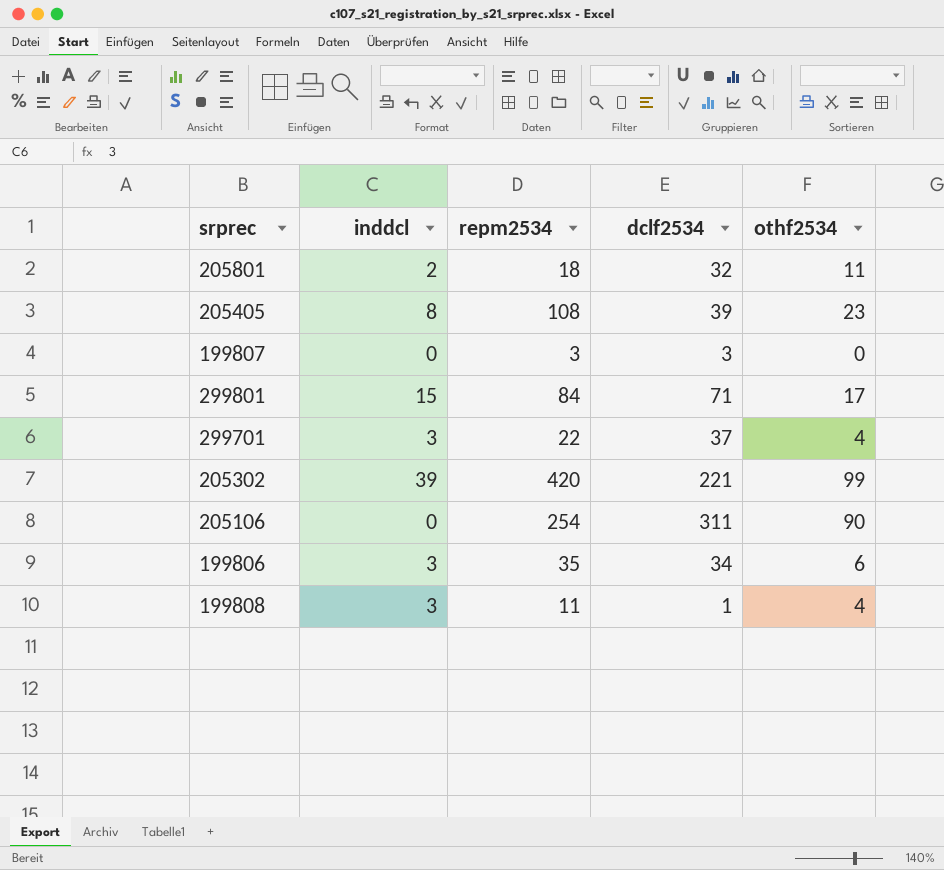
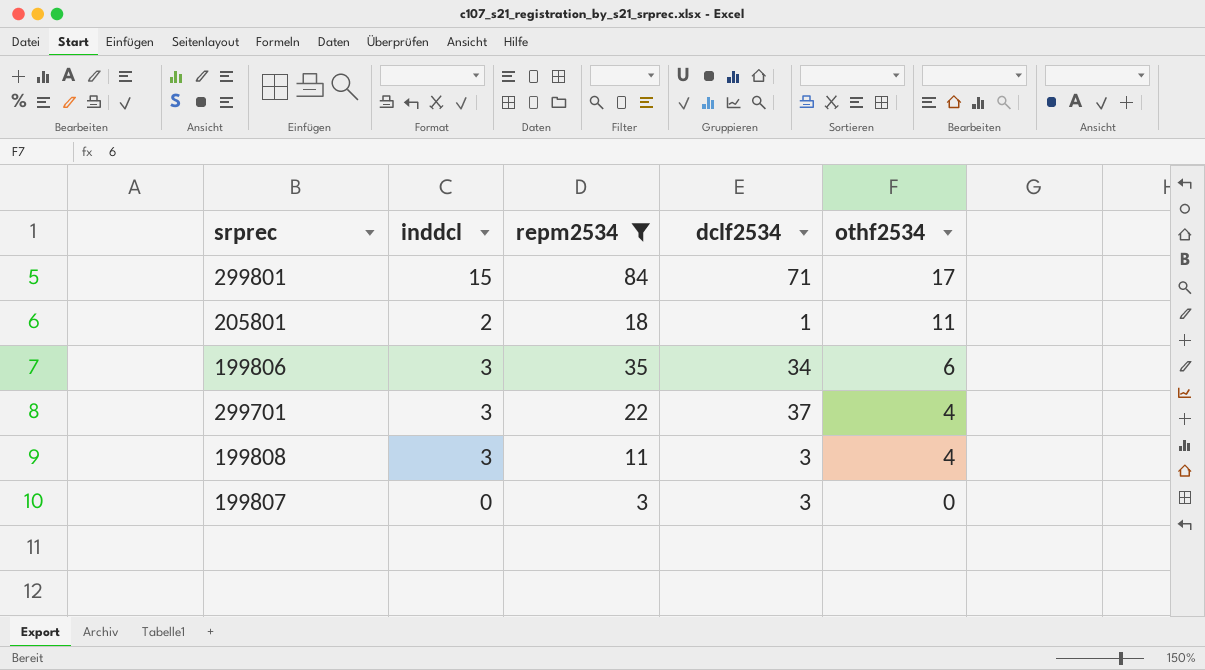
filter: none -> repm2534 <= 84
row order: none -> othf2534 descending
205801 | dclf2534: 32 -> 1
199808 | dclf2534: 1 -> 3

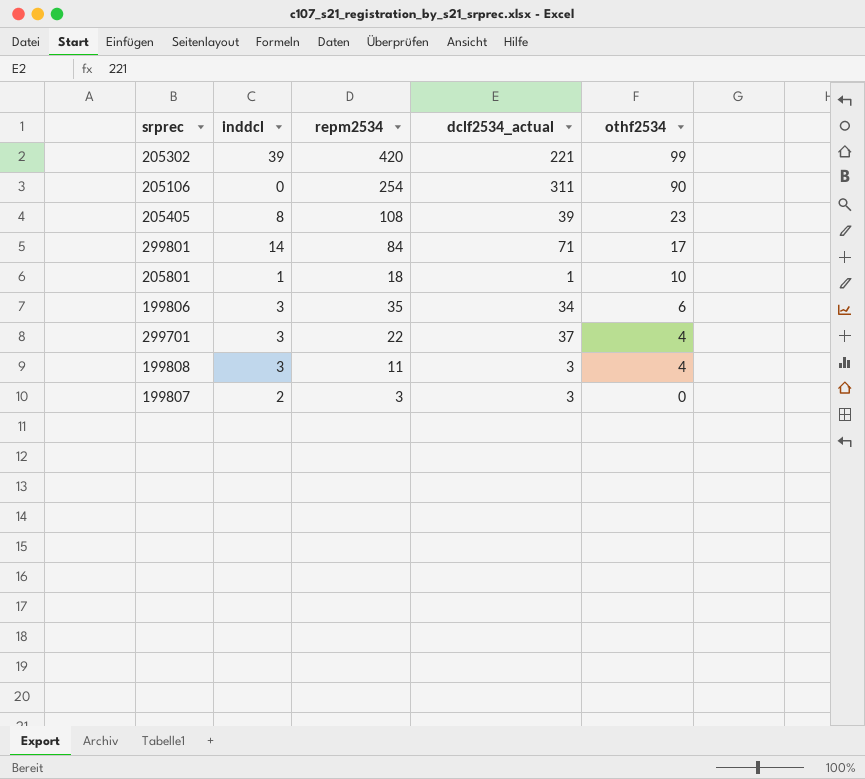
filter: repm2534 <= 84 -> none
column name: dclf2534 -> dclf2534_actual
299801 | inddcl: 15 -> 14
205801 | inddcl: 2 -> 1
205801 | othf2534: 11 -> 10
199807 | inddcl: 0 -> 2

